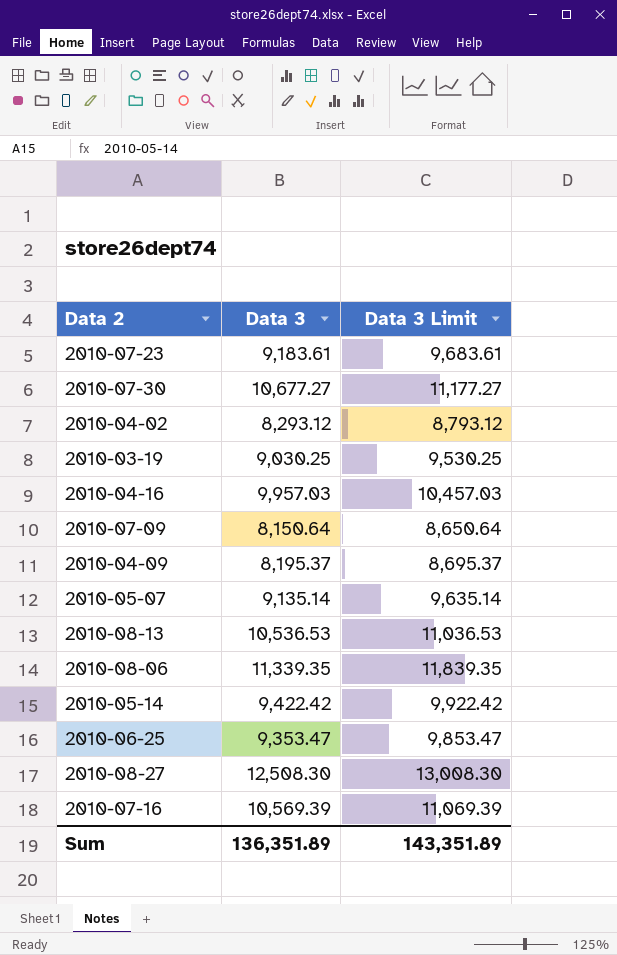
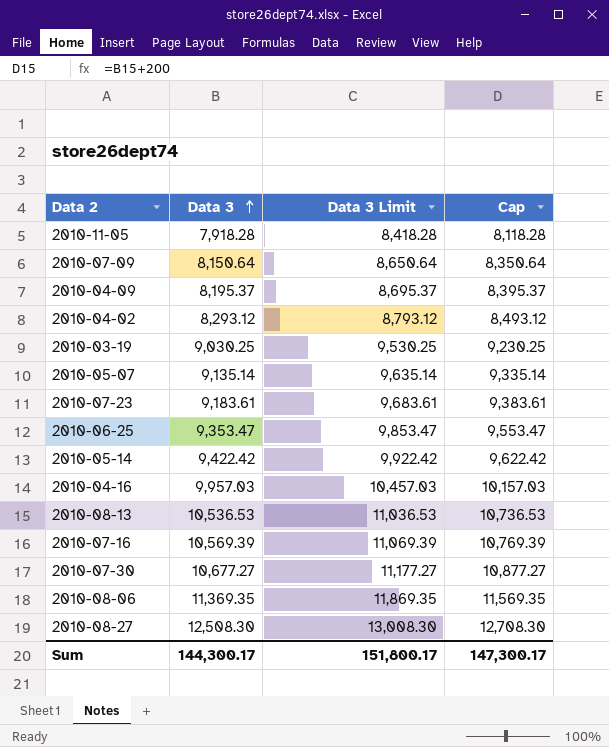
row order: none -> Data 3 ascending
column Cap | formula: none -> [Data 3] + 200
row 2010-11-05: none -> 7,918.28 | 8,418.28 | 8,118.28
2010-08-06 | Data 3: 11,339.35 -> 11,369.35
2010-08-06 | Data 3 Limit: 11,839.35 -> 11,869.35
Sum | Data 3: 136,351.89 -> 144,300.17
Sum | Data 3 Limit: 143,351.89 -> 151,800.17

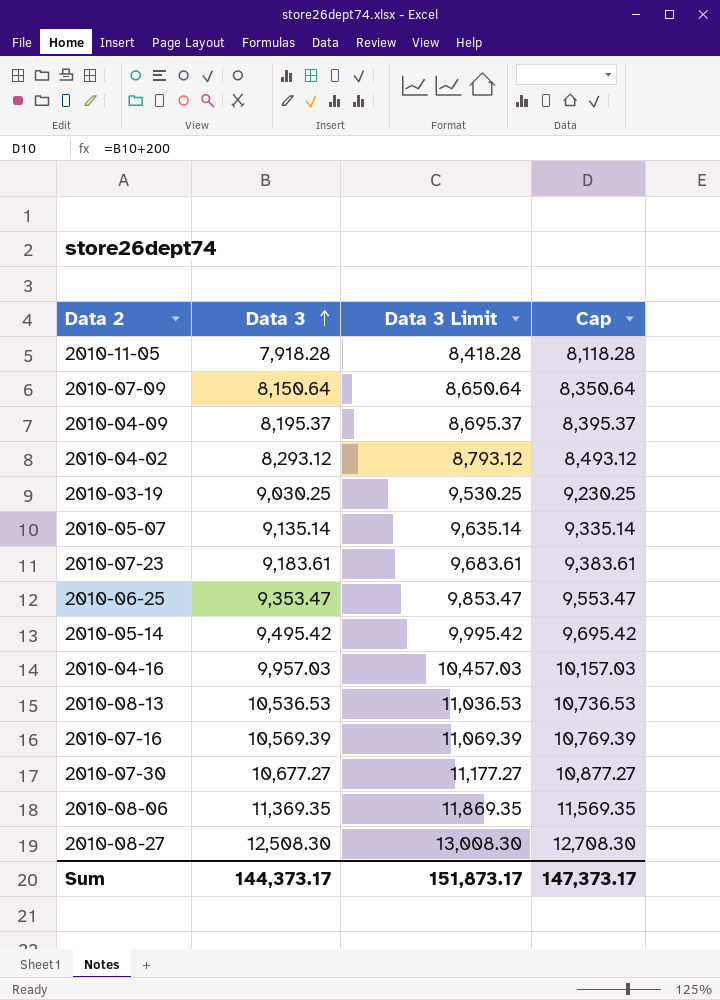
2010-05-14 | Data 3: 9,422.42 -> 9,495.42
2010-05-14 | Data 3 Limit: 9,922.42 -> 9,995.42
2010-05-14 | Cap: 9,622.42 -> 9,695.42
Sum | Data 3: 144,300.17 -> 144,373.17
Sum | Data 3 Limit: 151,800.17 -> 151,873.17
Sum | Cap: 147,300.17 -> 147,373.17

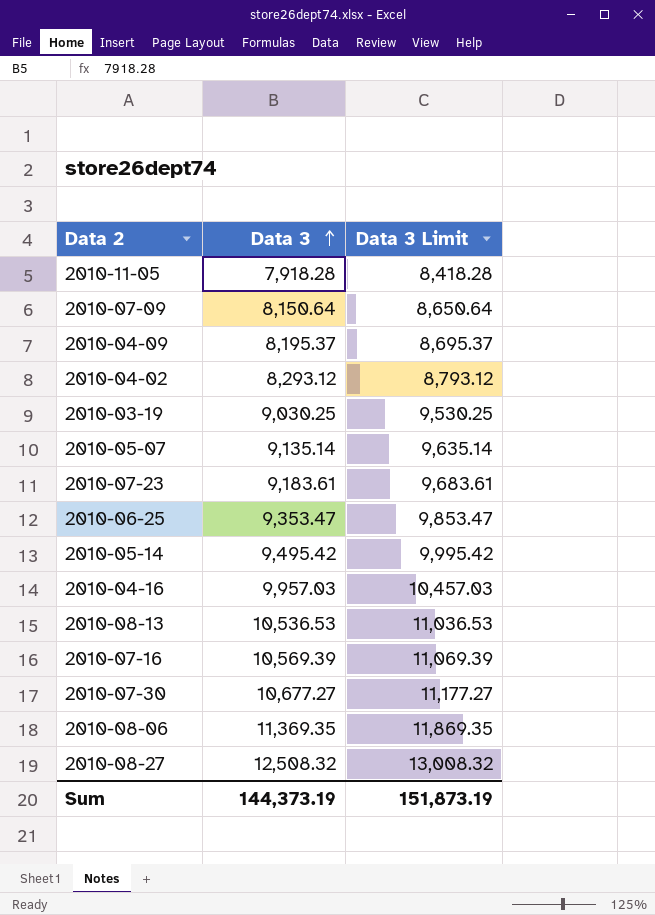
column Cap | formula: [Data 3] + 200 -> none
2010-08-27 | Data 3: 12,508.30 -> 12,508.32
2010-08-27 | Data 3 Limit: 13,008.30 -> 13,008.32
Sum | Data 3: 144,373.17 -> 144,373.19
Sum | Data 3 Limit: 151,873.17 -> 151,873.19

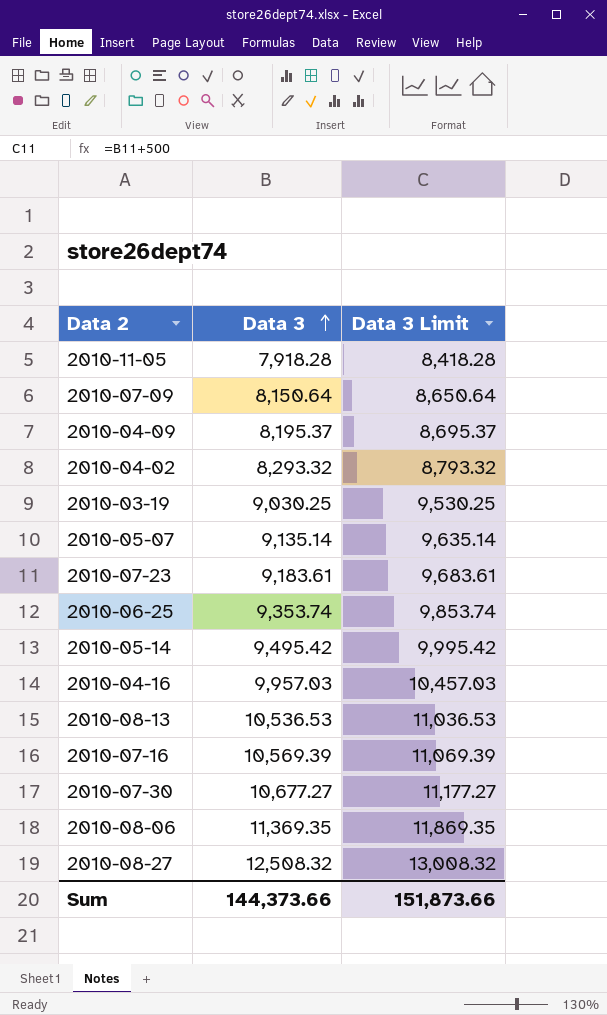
2010-04-02 | Data 3: 8,293.12 -> 8,293.32
2010-04-02 | Data 3 Limit: 8,793.12 -> 8,793.32
2010-06-25 | Data 3: 9,353.47 -> 9,353.74
2010-06-25 | Data 3 Limit: 9,853.47 -> 9,853.74
Sum | Data 3: 144,373.19 -> 144,373.66
Sum | Data 3 Limit: 151,873.19 -> 151,873.66

